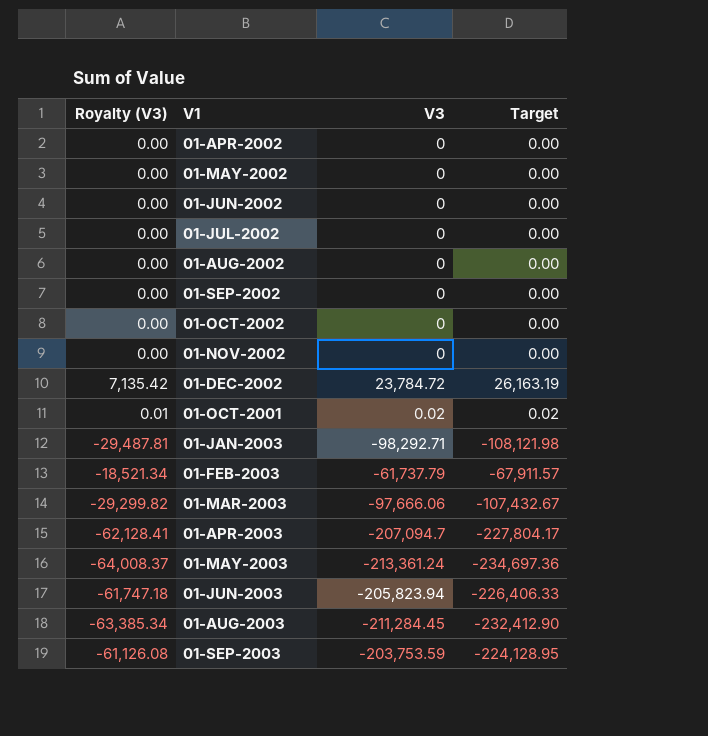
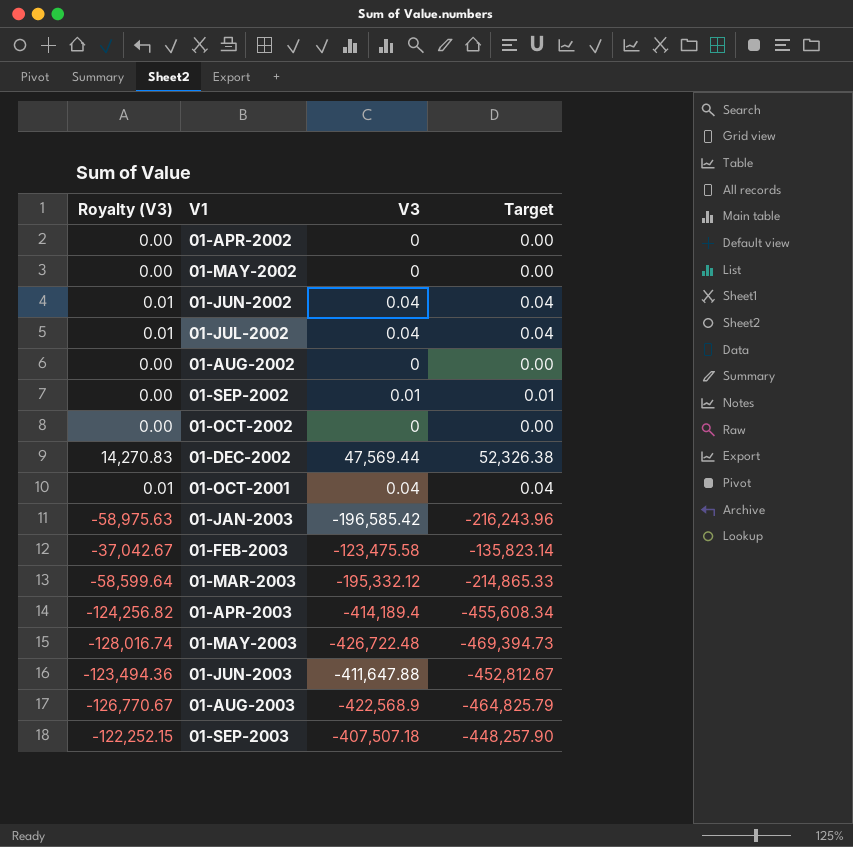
row 01-NOV-2002: 0.00 | 0 | 0.00 -> none
01-JUN-2002 | Royalty (V3): 0.00 -> 0.01
01-JUN-2002 | V3: 0 -> 0.04
01-JUN-2002 | Target: 0.00 -> 0.04
01-JUL-2002 | Royalty (V3): 0.00 -> 0.01
01-JUL-2002 | V3: 0 -> 0.04
01-JUL-2002 | Target: 0.00 -> 0.04
01-SEP-2002 | V3: 0 -> 0.01
01-SEP-2002 | Target: 0.00 -> 0.01
01-DEC-2002 | Royalty (V3): 7,135.42 -> 14,270.83
01-DEC-2002 | V3: 23,784.72 -> 47,569.44
01-DEC-2002 | Target: 26,163.19 -> 52,326.38
01-OCT-2001 | V3: 0.02 -> 0.04
01-OCT-2001 | Target: 0.02 -> 0.04
01-JAN-2003 | Royalty (V3): -29,487.81 -> -58,975.63
01-JAN-2003 | V3: -98,292.71 -> -196,585.42
01-JAN-2003 | Target: -108,121.98 -> -216,243.96
01-FEB-2003 | Royalty (V3): -18,521.34 -> -37,042.67
01-FEB-2003 | V3: -61,737.79 -> -123,475.58
01-FEB-2003 | Target: -67,911.57 -> -135,823.14
01-MAR-2003 | Royalty (V3): -29,299.82 -> -58,599.64
01-MAR-2003 | V3: -97,666.06 -> -195,332.12
01-MAR-2003 | Target: -107,432.67 -> -214,865.33
01-APR-2003 | Royalty (V3): -62,128.41 -> -124,256.82
01-APR-2003 | V3: -207,094.7 -> -414,189.4
01-APR-2003 | Target: -227,804.17 -> -455,608.34
01-MAY-2003 | Royalty (V3): -64,008.37 -> -128,016.74
01-MAY-2003 | V3: -213,361.24 -> -426,722.48
01-MAY-2003 | Target: -234,697.36 -> -469,394.73
01-JUN-2003 | Royalty (V3): -61,747.18 -> -123,494.36
01-JUN-2003 | V3: -205,823.94 -> -411,647.88
01-JUN-2003 | Target: -226,406.33 -> -452,812.67
01-AUG-2003 | Royalty (V3): -63,385.34 -> -126,770.67
01-AUG-2003 | V3: -211,284.45 -> -422,568.9
01-AUG-2003 | Target: -232,412.90 -> -464,825.79
01-SEP-2003 | Royalty (V3): -61,126.08 -> -122,252.15
01-SEP-2003 | V3: -203,753.59 -> -407,507.18
01-SEP-2003 | Target: -224,128.95 -> -448,257.90

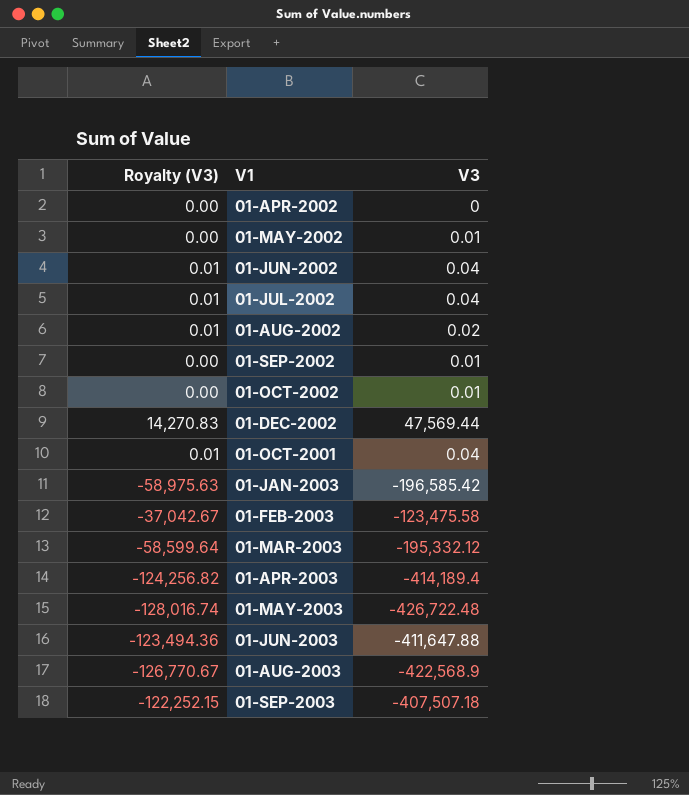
column Target | formula: [V3] * 1.1 -> none
01-MAY-2002 | V3: 0 -> 0.01
01-AUG-2002 | Royalty (V3): 0.00 -> 0.01
01-AUG-2002 | V3: 0 -> 0.02
01-OCT-2002 | V3: 0 -> 0.01

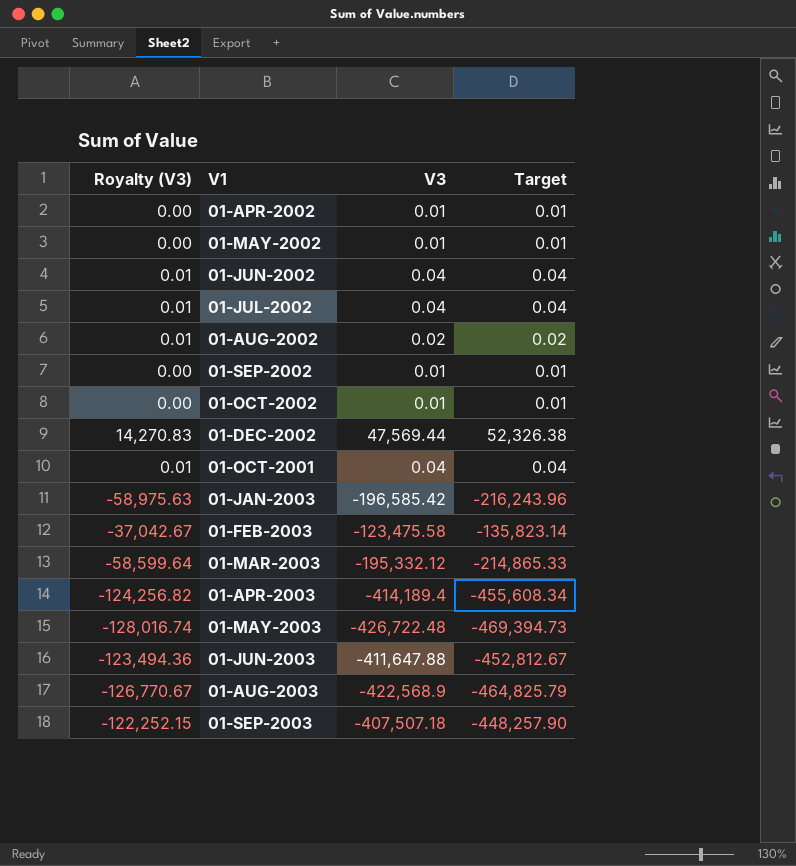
column Target | formula: none -> [V3] * 1.1
01-APR-2002 | V3: 0 -> 0.01

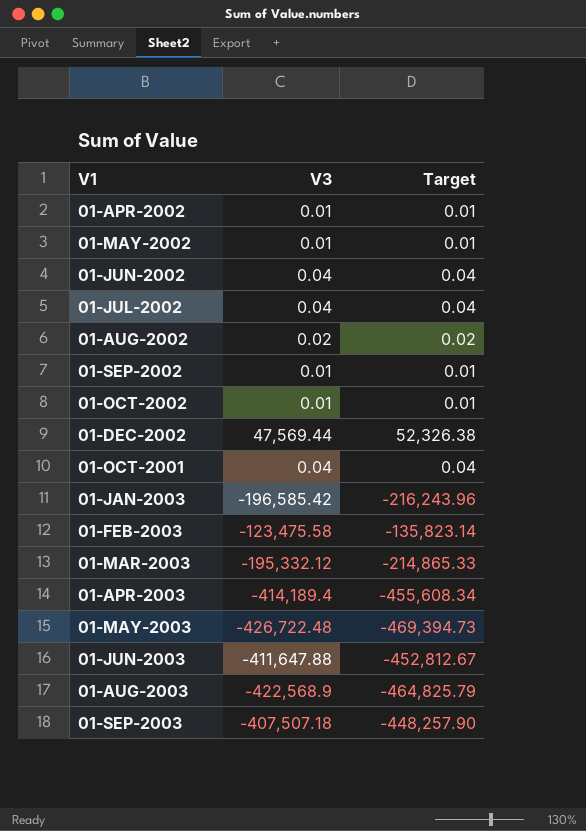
column Royalty (V3) | formula: [V3] * 0.3 -> none

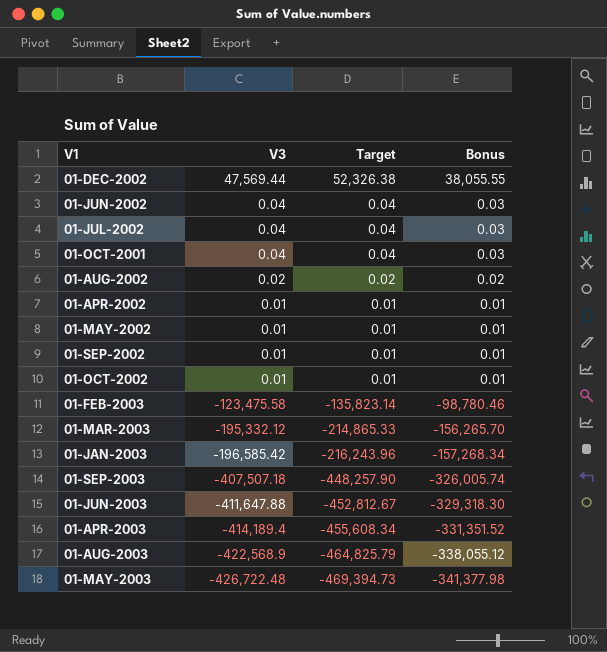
row order: none -> V3 descending
column Bonus | formula: none -> [V3] * 0.8

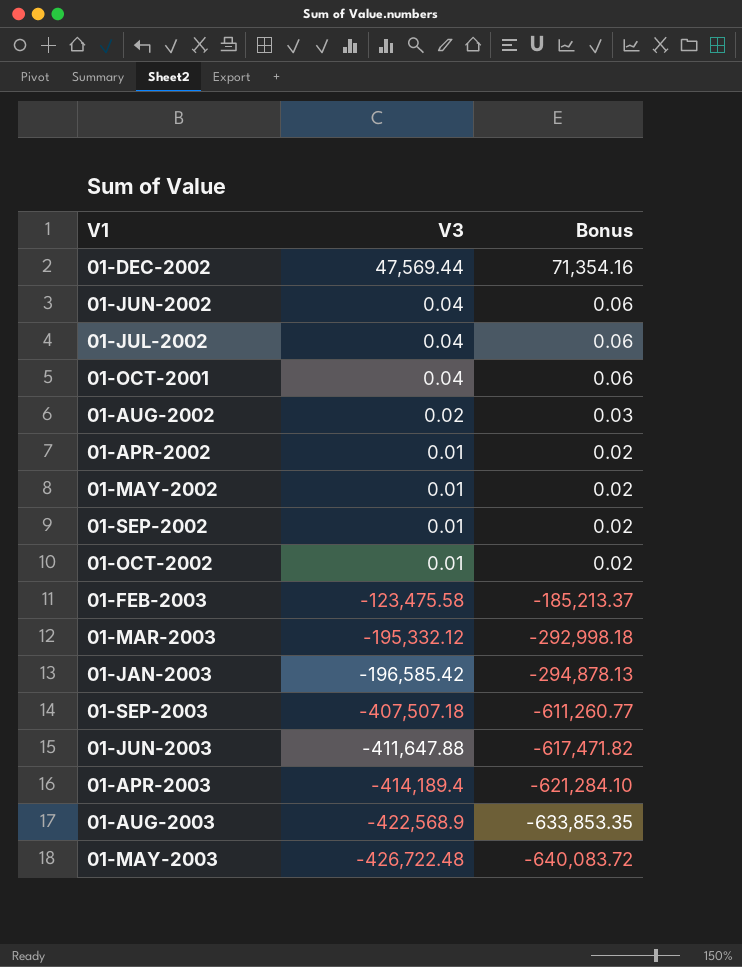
column Target | formula: [V3] * 1.1 -> none
column Bonus | formula: [V3] * 0.8 -> [V3] * 1.5

